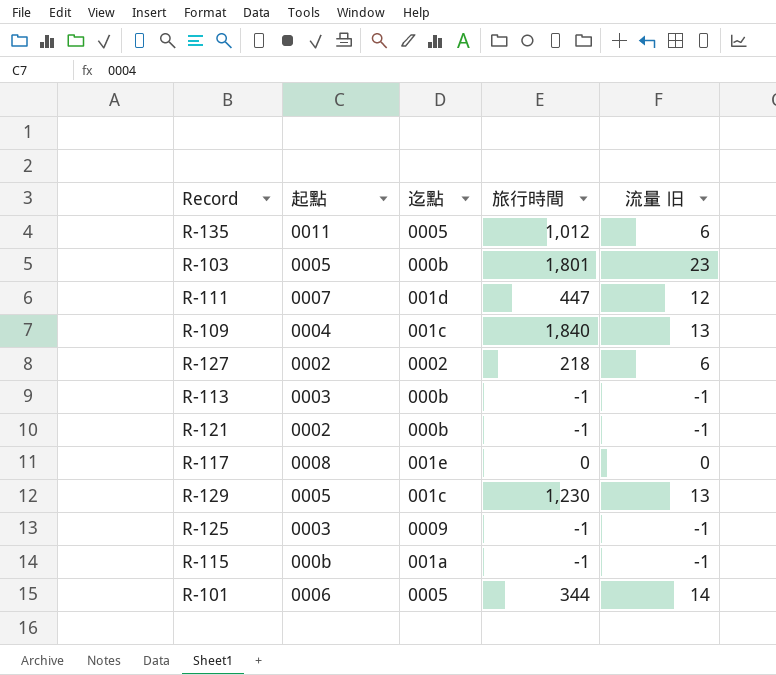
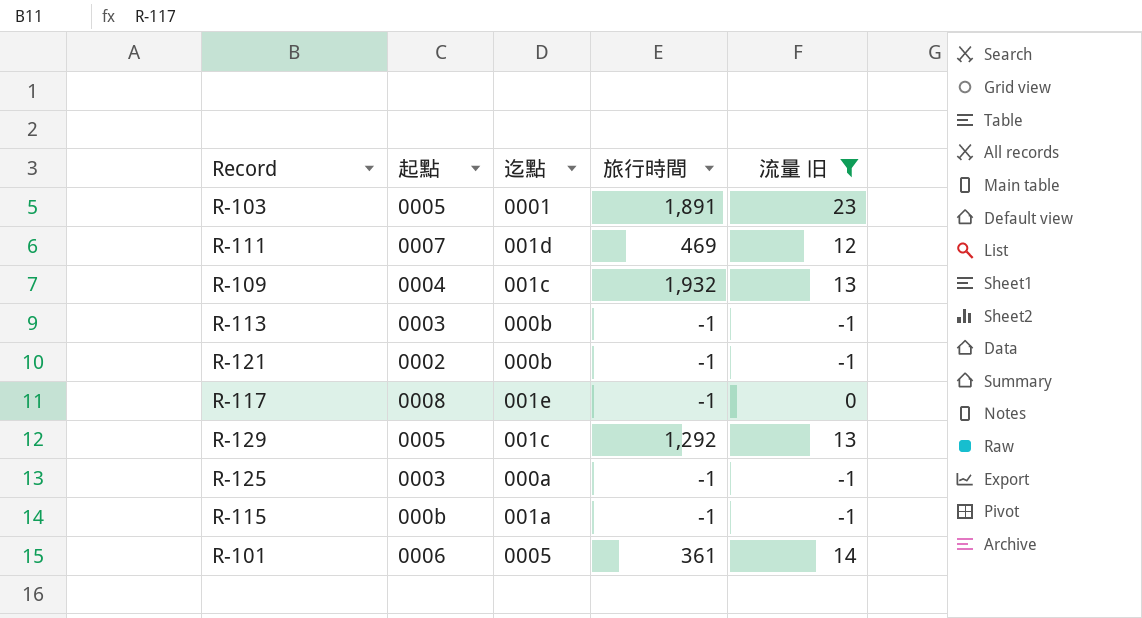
filter: none -> 流量 旧 != 6
R-103 | 迄點: 000b -> 0001
R-103 | 旅行時間: 1,801 -> 1,891
R-111 | 旅行時間: 447 -> 469
R-109 | 旅行時間: 1,840 -> 1,932
R-117 | 旅行時間: 0 -> -1
R-129 | 旅行時間: 1,230 -> 1,292
R-125 | 迄點: 0009 -> 000a
R-101 | 旅行時間: 344 -> 361

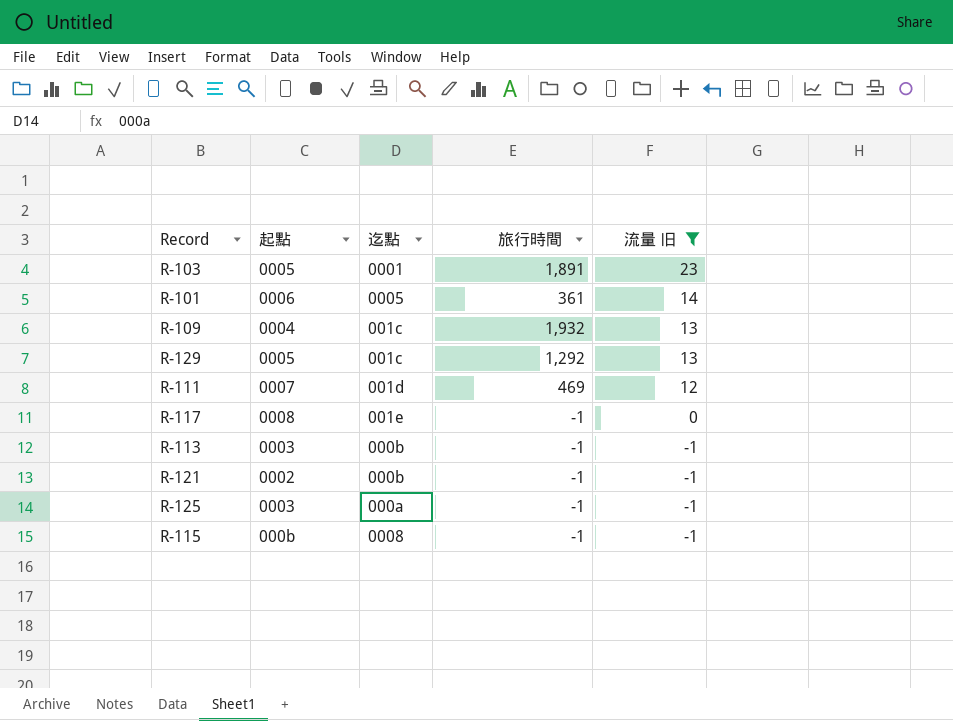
row order: none -> 流量 旧 descending
R-115 | 迄點: 001a -> 0008

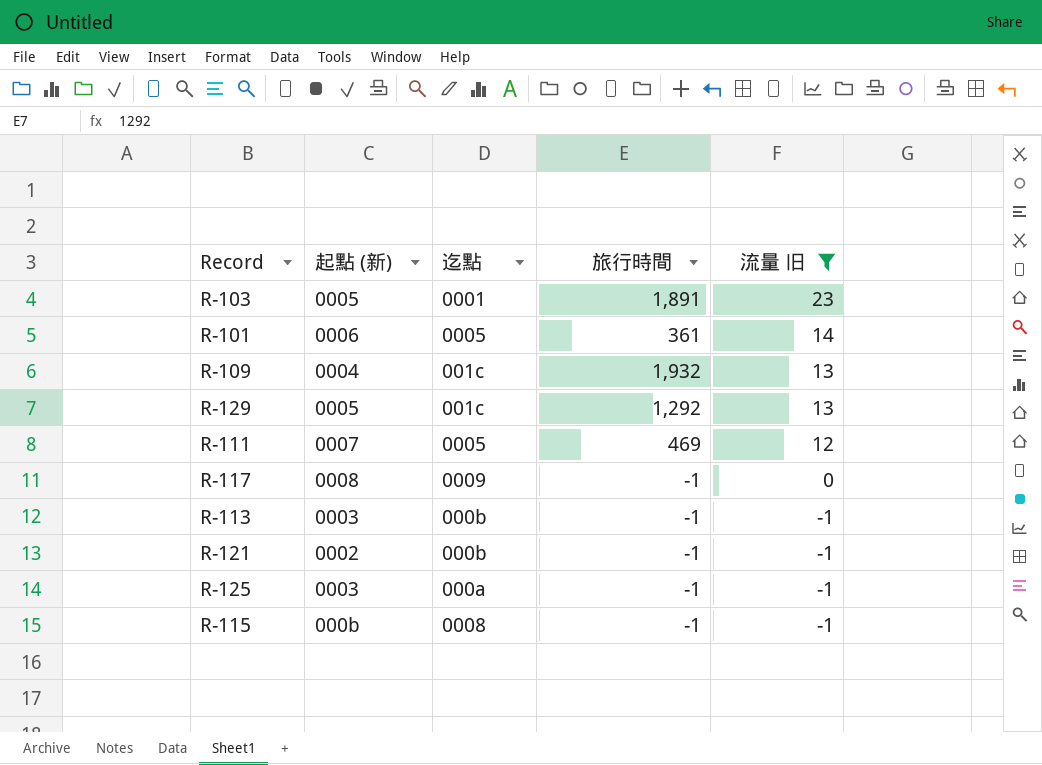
column name: 起點 -> 起點 (新)
R-111 | 迄點: 001d -> 0005
R-117 | 迄點: 001e -> 0009

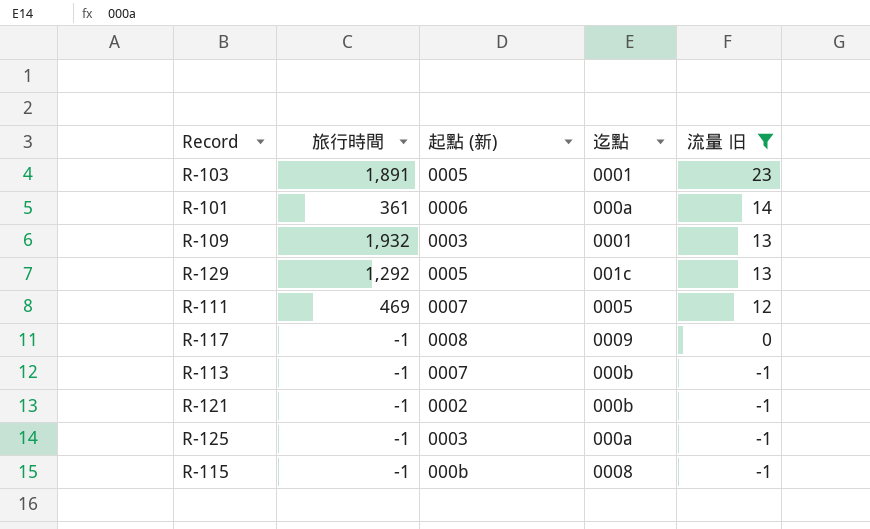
column 旅行時間 | position: 4 -> 2
R-101 | 迄點: 0005 -> 000a
R-109 | 起點 (新): 0004 -> 0003
R-109 | 迄點: 001c -> 0001
R-113 | 起點 (新): 0003 -> 0007

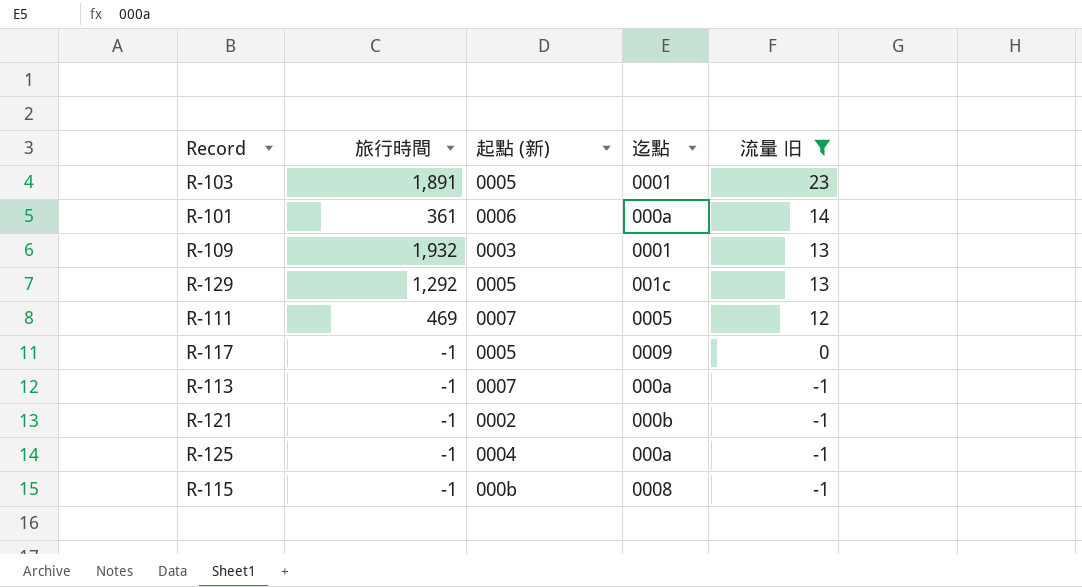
R-117 | 起點 (新): 0008 -> 0005
R-113 | 迄點: 000b -> 000a
R-125 | 起點 (新): 0003 -> 0004

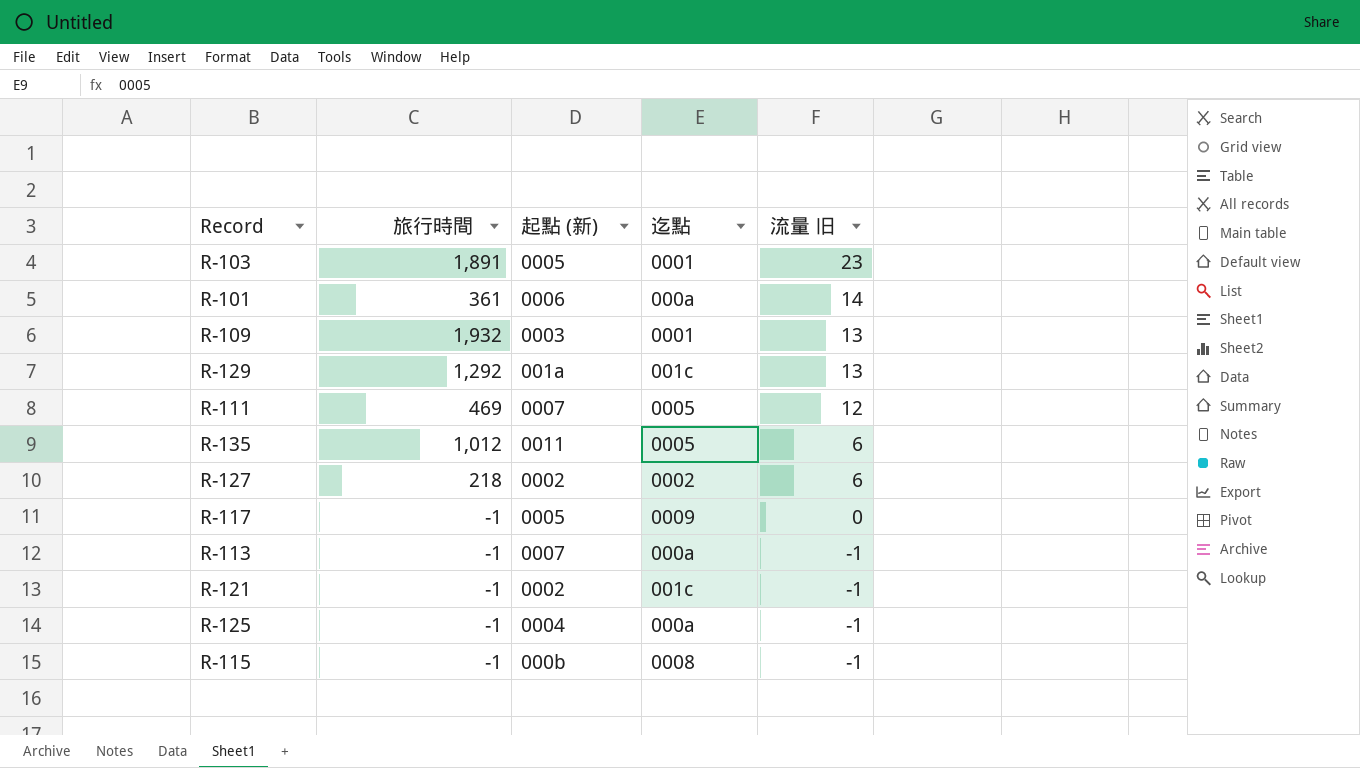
filter: 流量 旧 != 6 -> none
R-129 | 起點 (新): 0005 -> 001a
R-121 | 迄點: 000b -> 001c

